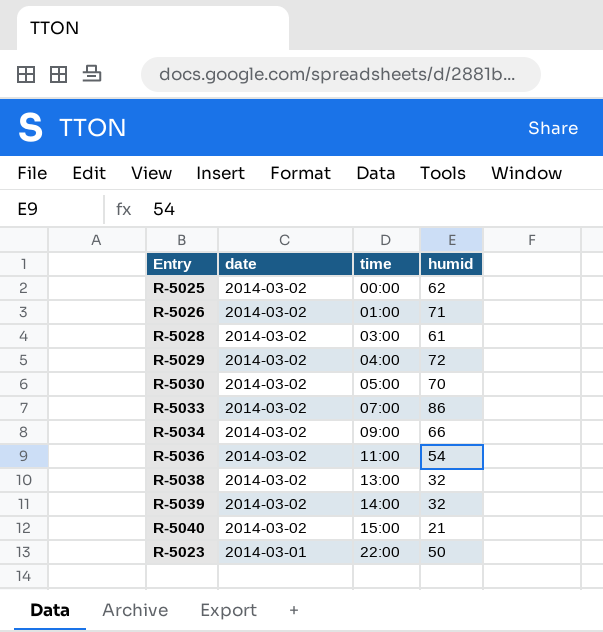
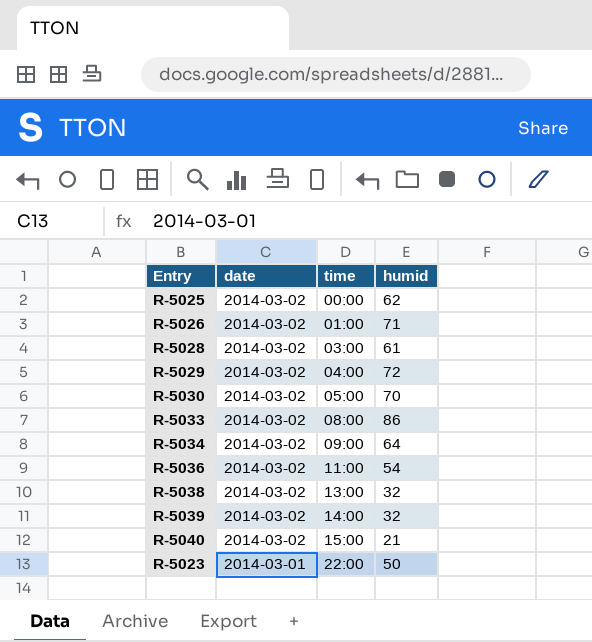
R-5033 | time: 07:00 -> 08:00
R-5034 | humid: 66 -> 64

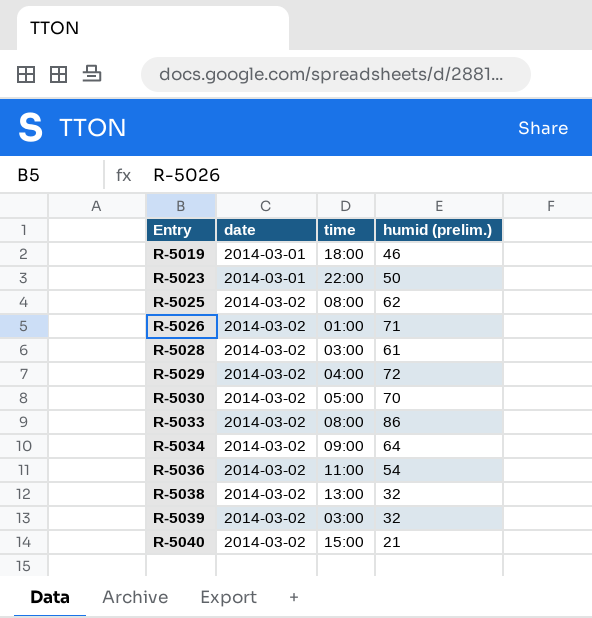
row order: date descending -> Entry ascending
column name: humid -> humid (prelim.)
row R-5019: none -> 2014-03-01 | 18:00 | 46
R-5025 | time: 00:00 -> 08:00
R-5039 | time: 14:00 -> 03:00

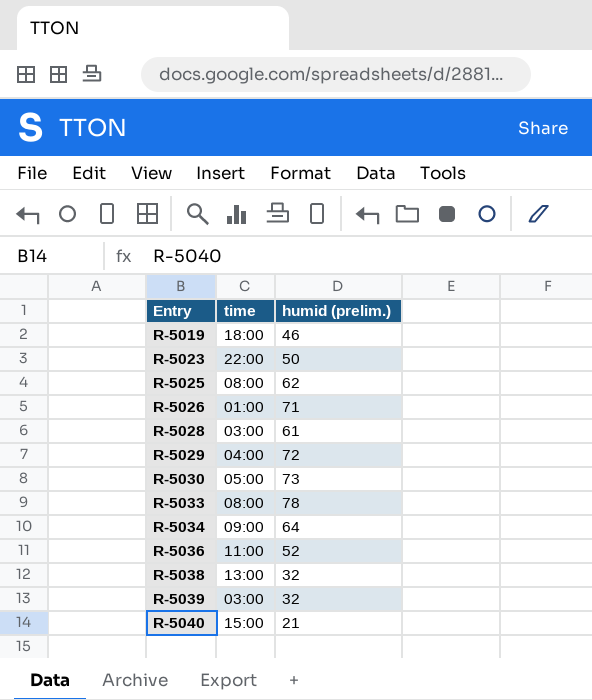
column date | position: 2 -> none
R-5030 | humid (prelim.): 70 -> 73
R-5033 | humid (prelim.): 86 -> 78
R-5036 | humid (prelim.): 54 -> 52

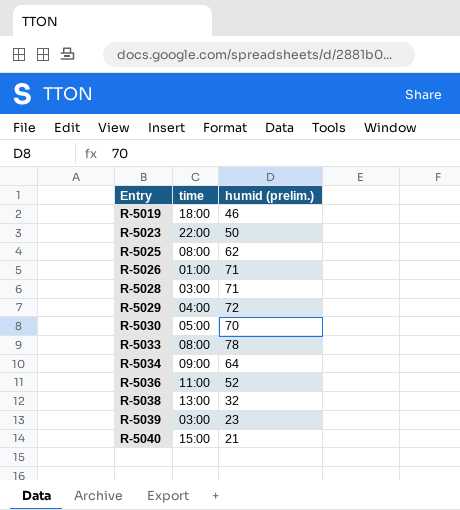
R-5028 | humid (prelim.): 61 -> 71
R-5030 | humid (prelim.): 73 -> 70
R-5039 | humid (prelim.): 32 -> 23

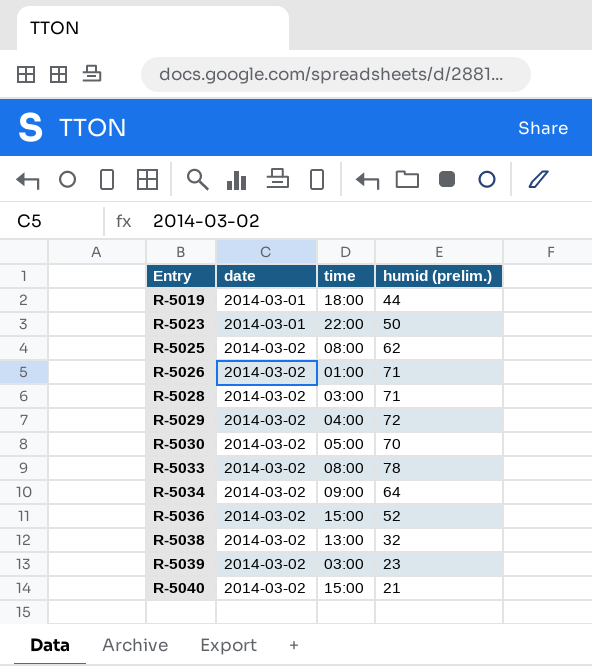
column date | position: none -> 2
R-5019 | humid (prelim.): 46 -> 44
R-5036 | time: 11:00 -> 15:00

